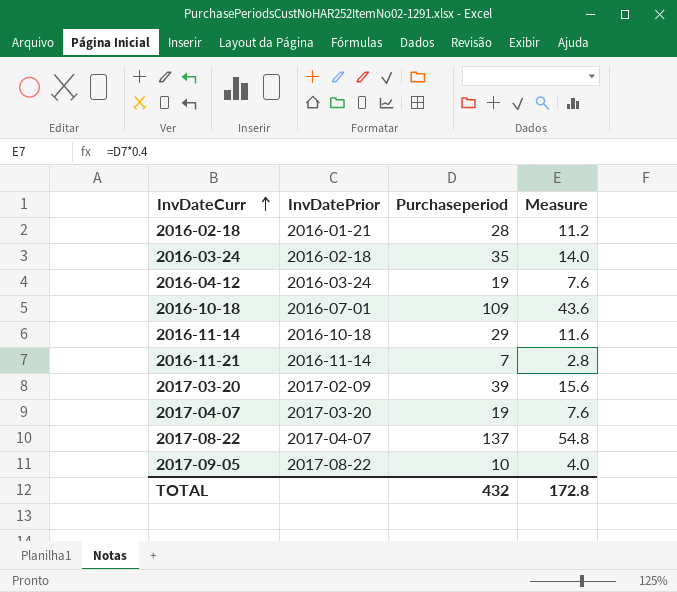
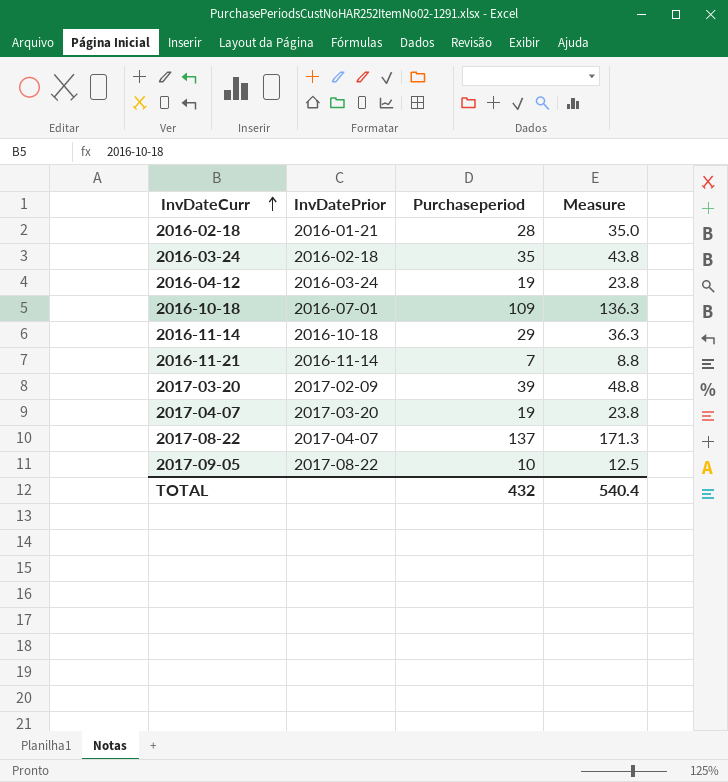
column Measure | formula: [Purchaseperiod] * 0.4 -> [Purchaseperiod] * 1.25
TOTAL | Measure: 172.8 -> 540.4

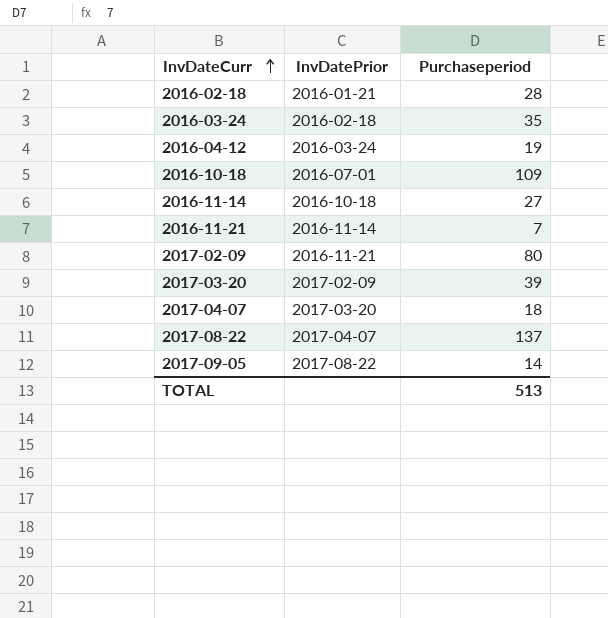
column Measure | formula: [Purchaseperiod] * 1.25 -> none
2016-11-14 | Purchaseperiod: 29 -> 27
row 2017-02-09: none -> 2016-11-21 | 80
2017-04-07 | Purchaseperiod: 19 -> 18
2017-09-05 | Purchaseperiod: 10 -> 14
TOTAL | Purchaseperiod: 432 -> 513

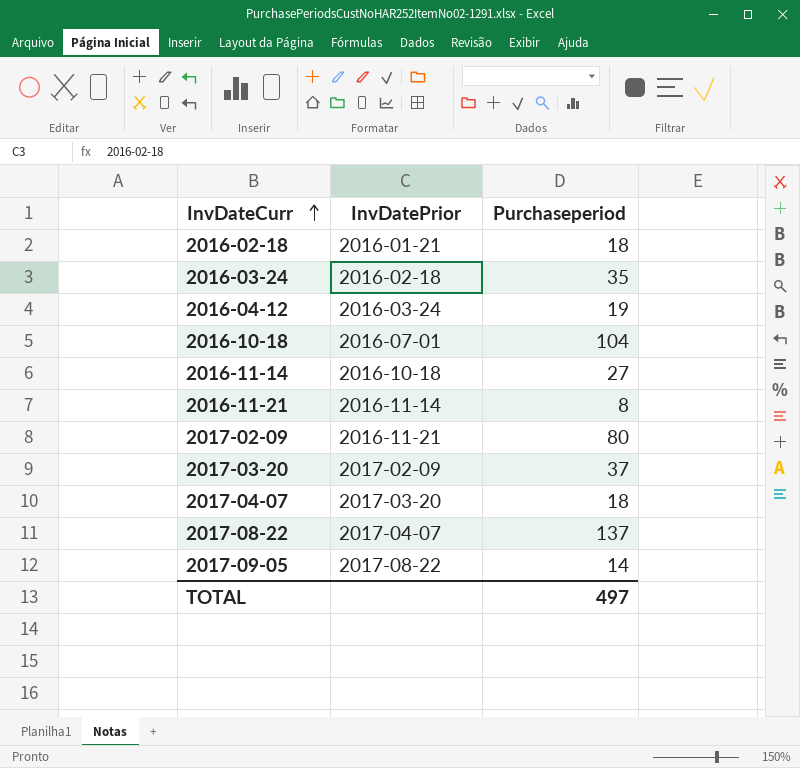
2016-02-18 | Purchaseperiod: 28 -> 18
2016-10-18 | Purchaseperiod: 109 -> 104
2016-11-21 | Purchaseperiod: 7 -> 8
2017-03-20 | Purchaseperiod: 39 -> 37
TOTAL | Purchaseperiod: 513 -> 497

